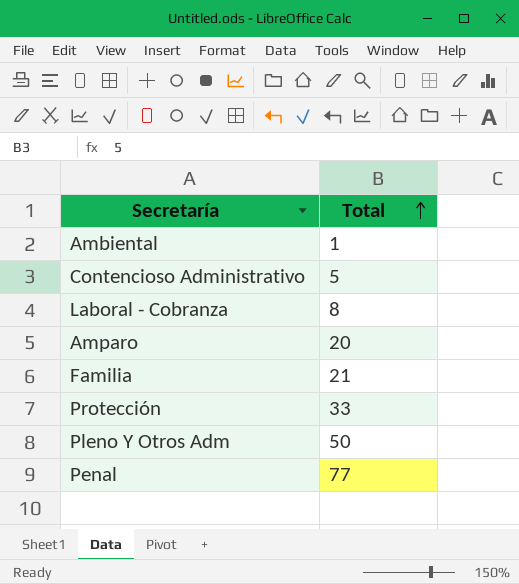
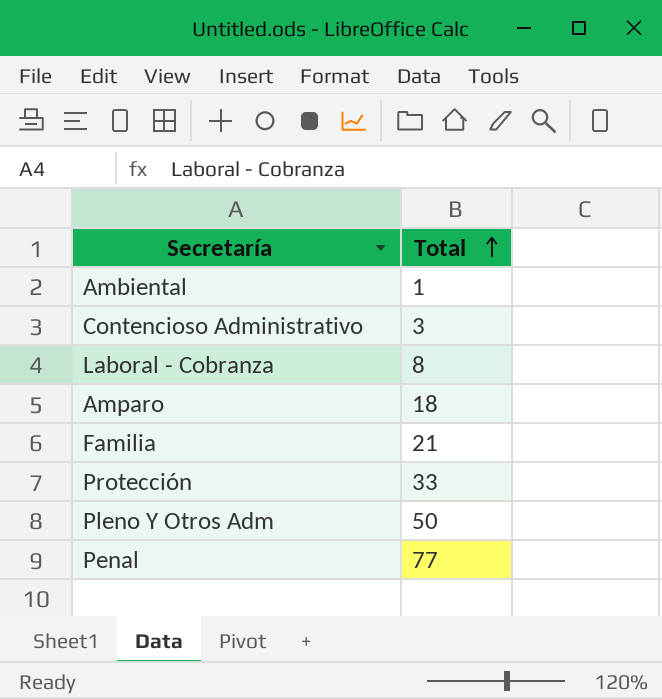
Contencioso Administrativo | Total: 5 -> 3
Amparo | Total: 20 -> 18

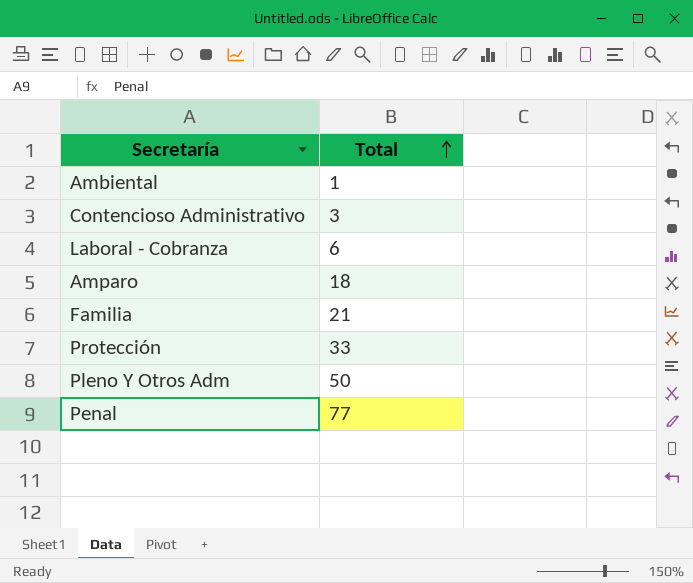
Laboral - Cobranza | Total: 8 -> 6

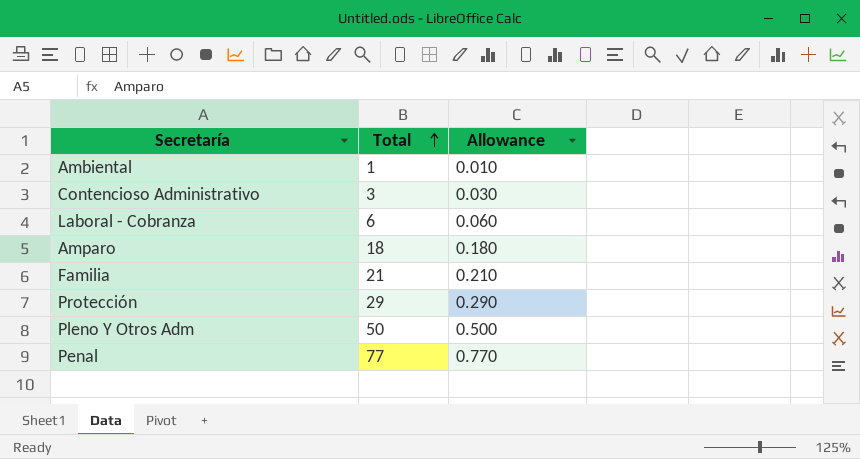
column Allowance | formula: none -> [Total] * 0.01
Protección | Total: 33 -> 29

